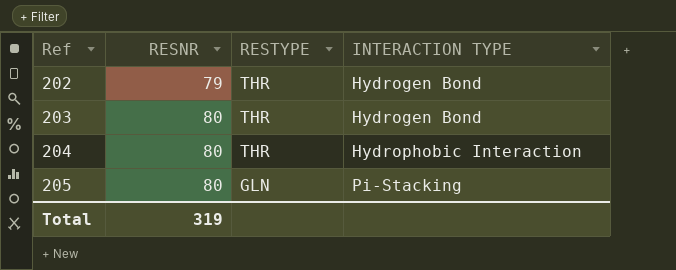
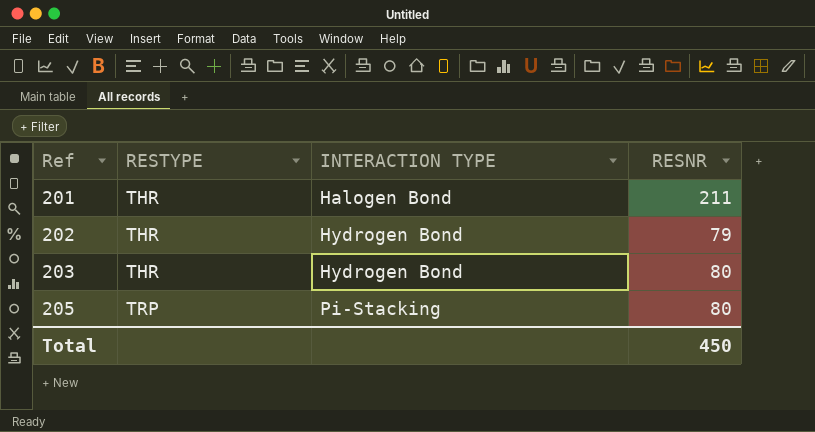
column RESNR | position: 2 -> 4
row 204: 80 | THR | Hydrophobic Interaction -> none
row 201: none -> THR | Halogen Bond | 211
205 | RESTYPE: GLN -> TRP
Total | RESNR: 319 -> 450

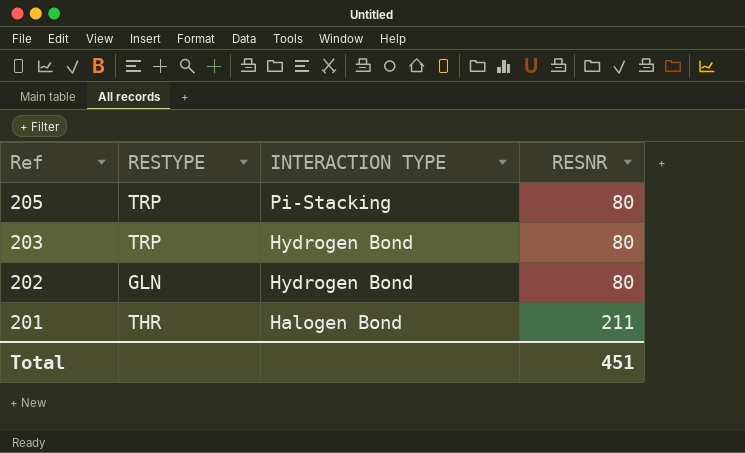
row order: Ref ascending -> Ref descending
203 | RESTYPE: THR -> TRP
202 | RESTYPE: THR -> GLN
202 | RESNR: 79 -> 80
Total | RESNR: 450 -> 451

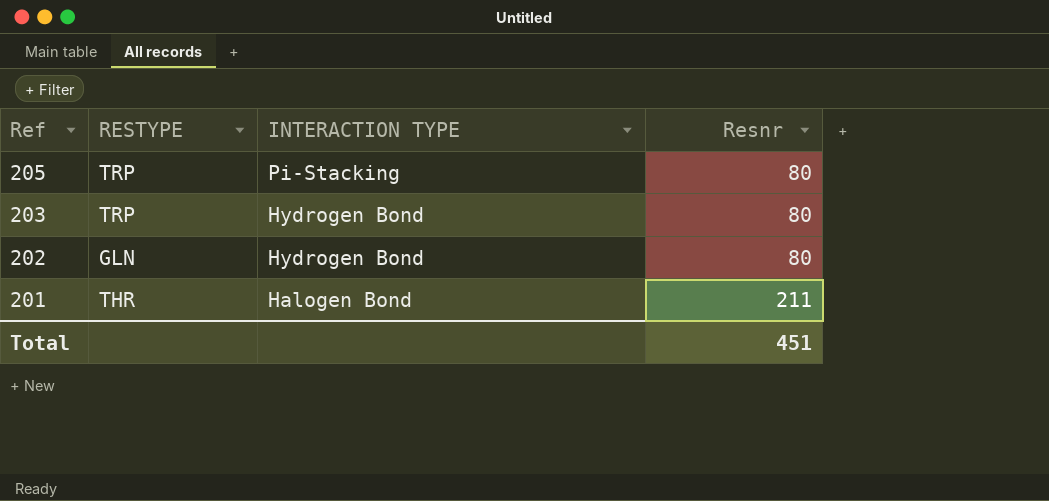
column name: RESNR -> Resnr

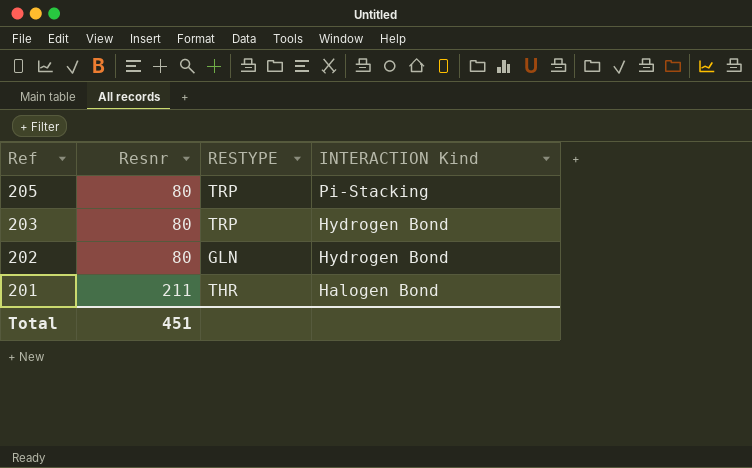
column Resnr | position: 4 -> 2
column name: INTERACTION TYPE -> INTERACTION Kind

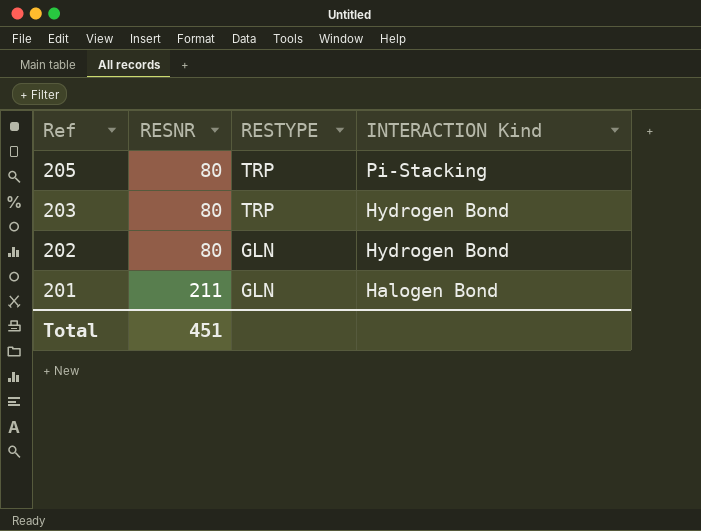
column name: Resnr -> RESNR
201 | RESTYPE: THR -> GLN

